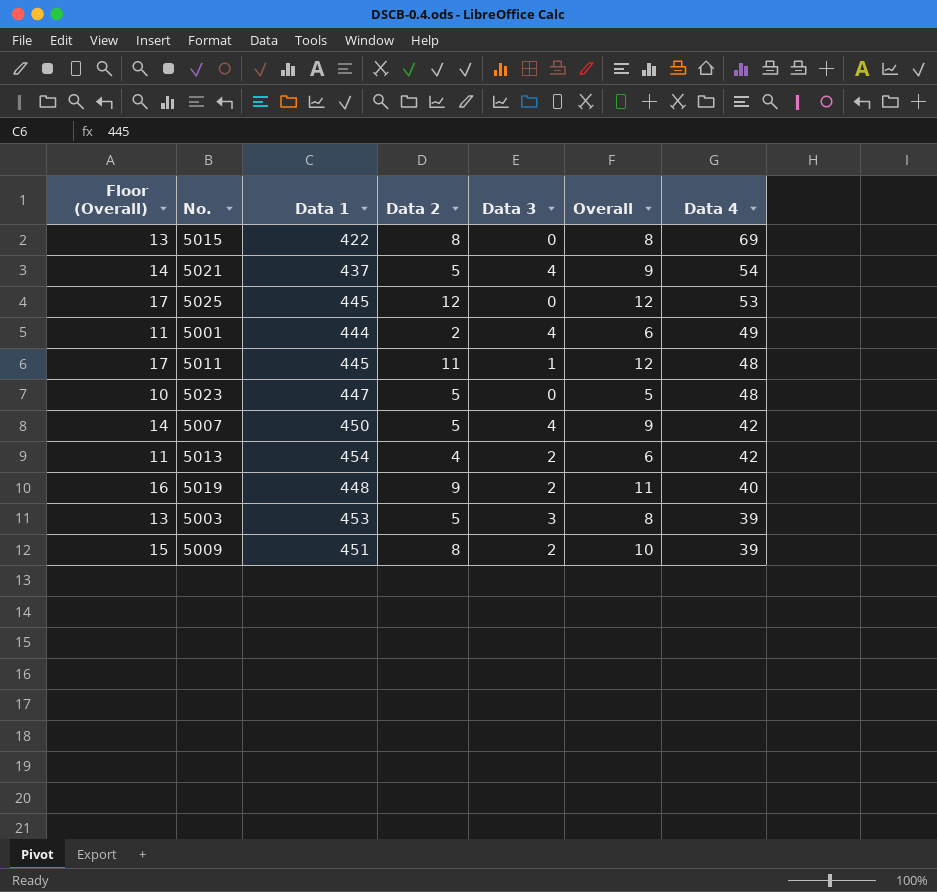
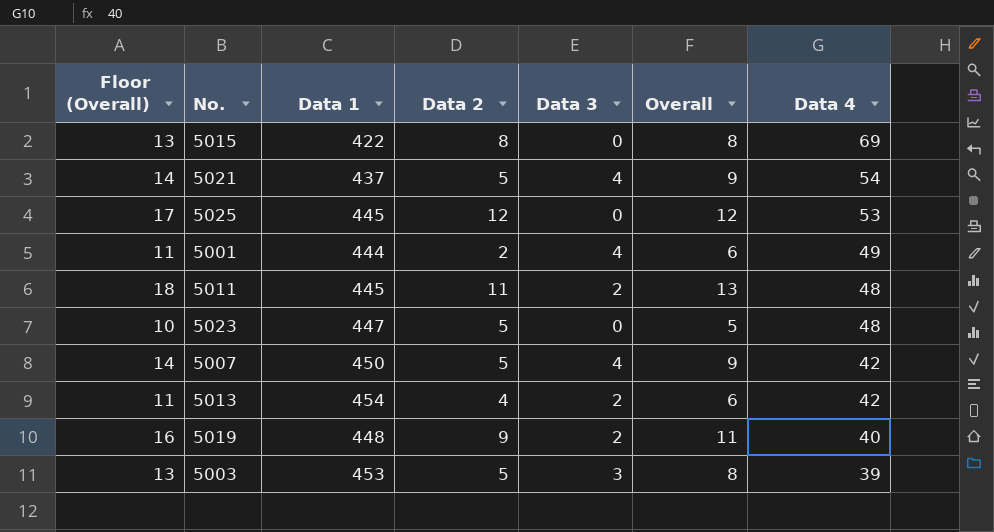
row 5009: 15 | 451 | 8 | 2 | 10 | 39 -> none
5011 | Floor (Overall): 17 -> 18
5011 | Data 3: 1 -> 2
5011 | Overall: 12 -> 13

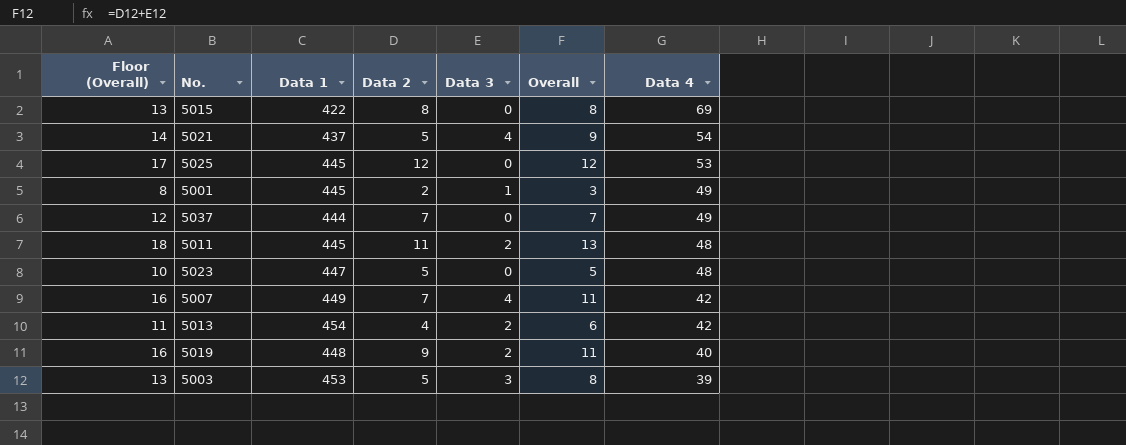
5001 | Floor (Overall): 11 -> 8
5001 | Data 1: 444 -> 445
5001 | Data 3: 4 -> 1
5001 | Overall: 6 -> 3
row 5037: none -> 12 | 444 | 7 | 0 | 7 | 49
5007 | Floor (Overall): 14 -> 16
5007 | Data 1: 450 -> 449
5007 | Data 2: 5 -> 7
5007 | Overall: 9 -> 11

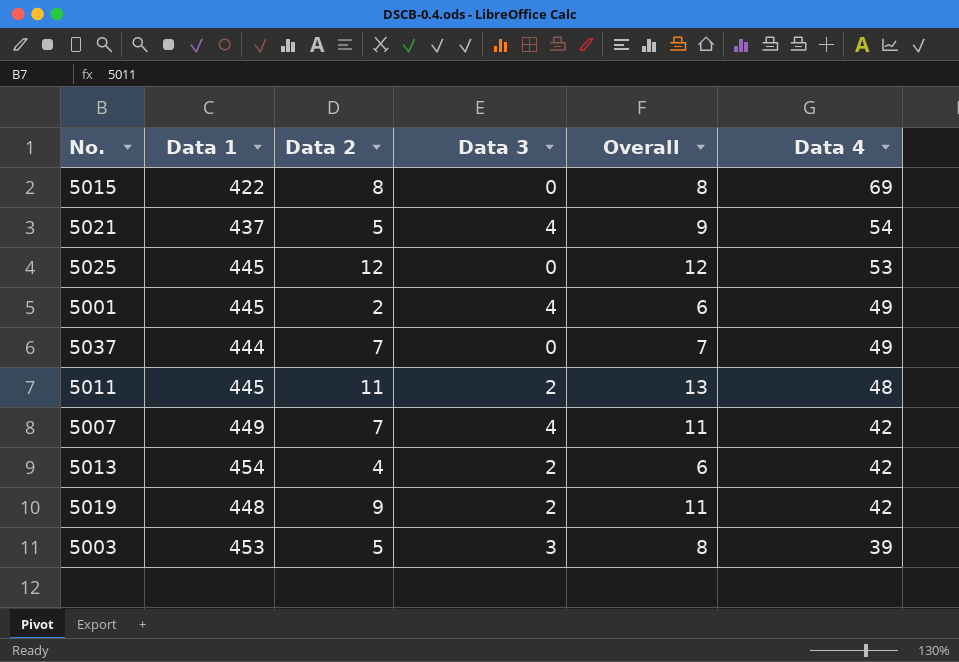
column Floor (Overall) | formula: [Overall] + 5 -> none
row 5023: 10 | 447 | 5 | 0 | 5 | 48 -> none
5001 | Data 3: 1 -> 4
5001 | Overall: 3 -> 6
5019 | Data 4: 40 -> 42

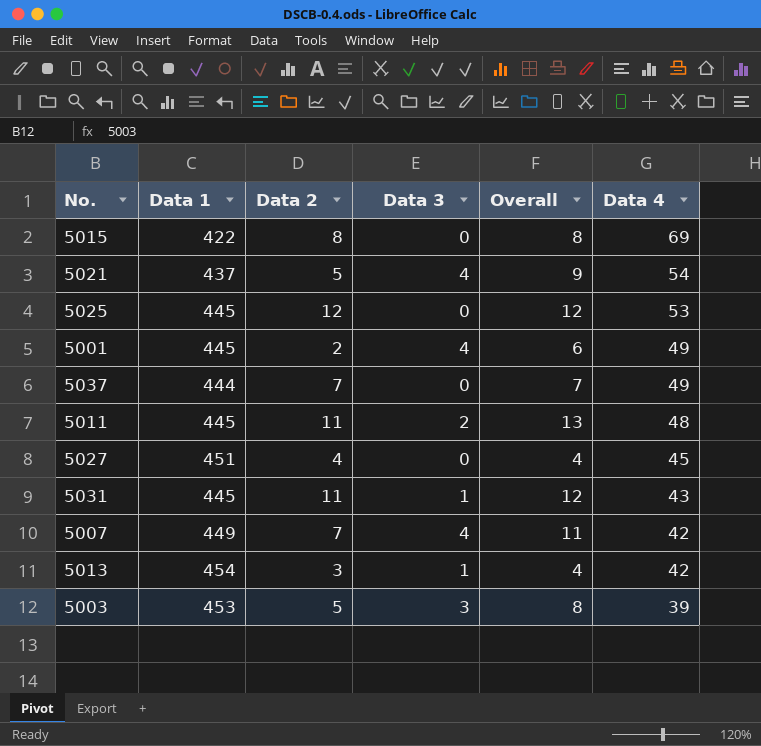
row 5019: 448 | 9 | 2 | 11 | 42 -> none
row 5027: none -> 451 | 4 | 0 | 4 | 45
row 5031: none -> 445 | 11 | 1 | 12 | 43
5013 | Data 2: 4 -> 3
5013 | Data 3: 2 -> 1
5013 | Overall: 6 -> 4

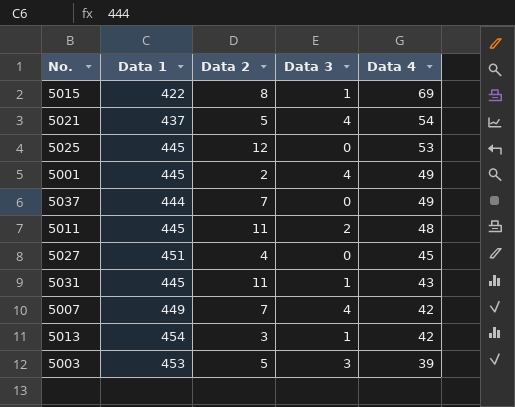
column Overall | formula: [Data 2] + [Data 3] -> none
5015 | Data 3: 0 -> 1

